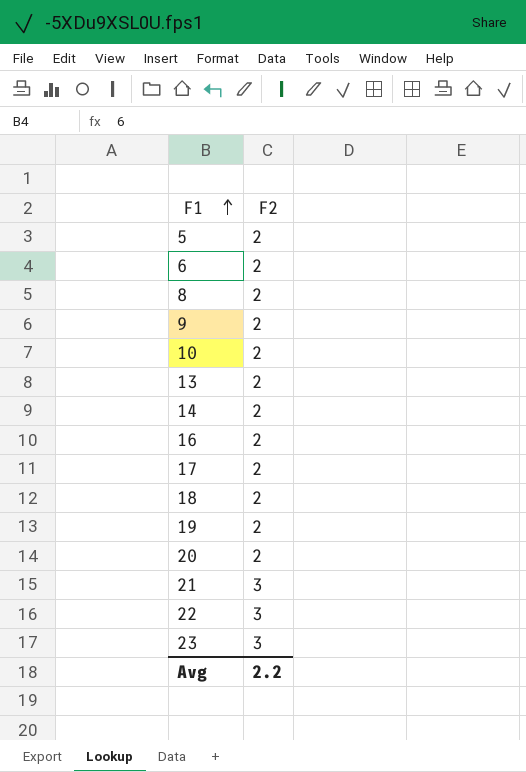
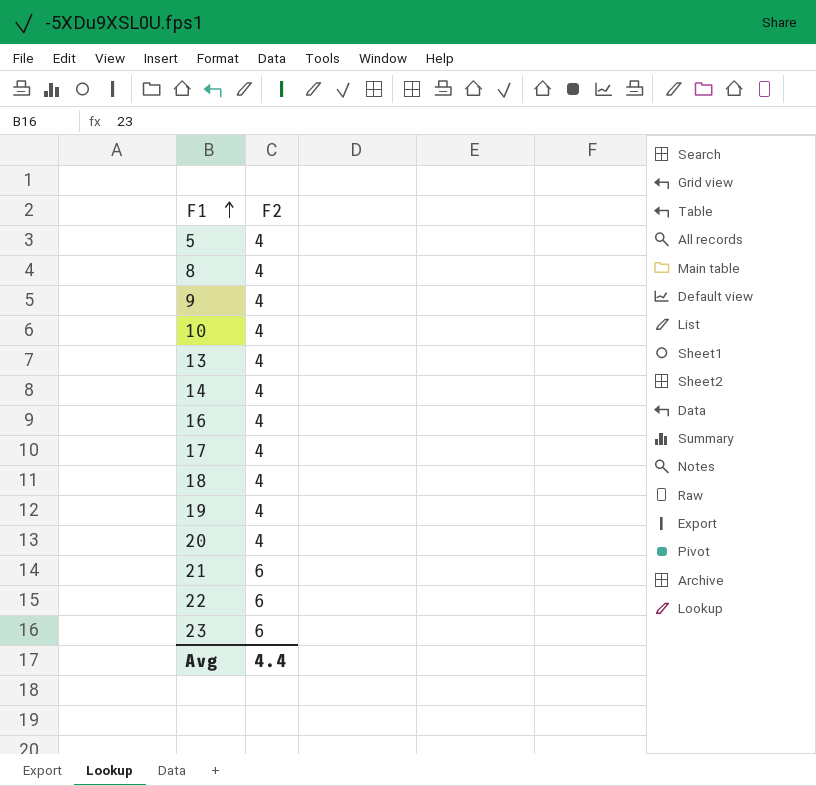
row 6: 2 -> none
5 | F2: 2 -> 4
8 | F2: 2 -> 4
9 | F2: 2 -> 4
10 | F2: 2 -> 4
13 | F2: 2 -> 4
14 | F2: 2 -> 4
16 | F2: 2 -> 4
17 | F2: 2 -> 4
18 | F2: 2 -> 4
19 | F2: 2 -> 4
20 | F2: 2 -> 4
21 | F2: 3 -> 6
22 | F2: 3 -> 6
23 | F2: 3 -> 6
Avg | F2: 2.2 -> 4.4

